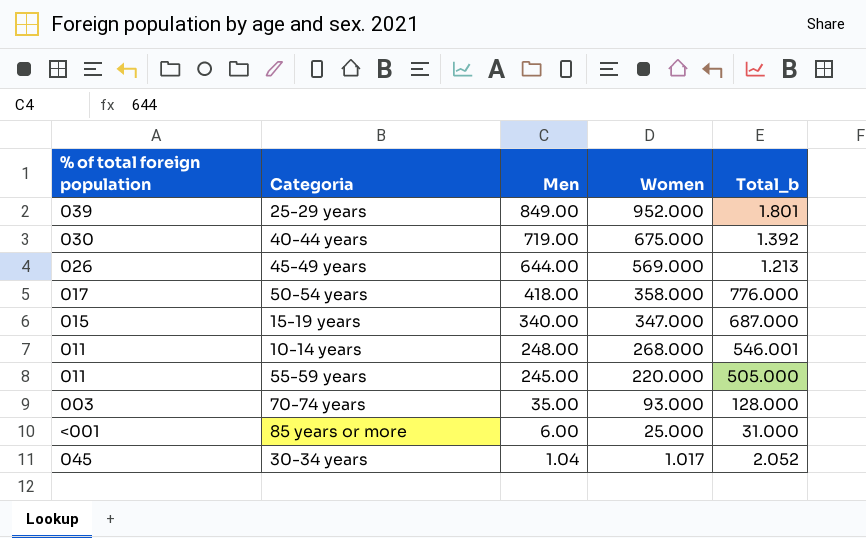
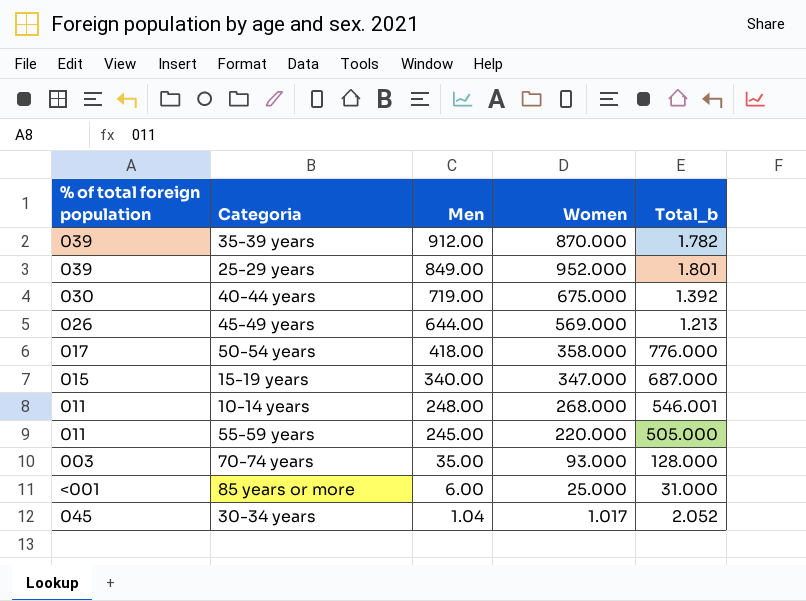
row 35-39 years: none -> 039 | 912.00 | 870.000 | 1.782

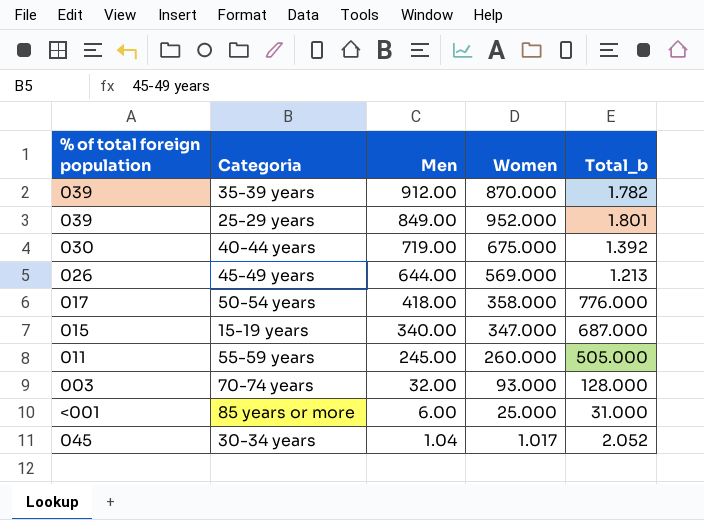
row 10-14 years: 011 | 248.00 | 268.000 | 546.001 -> none
55-59 years | Women: 220.000 -> 260.000
70-74 years | Men: 35.00 -> 32.00

